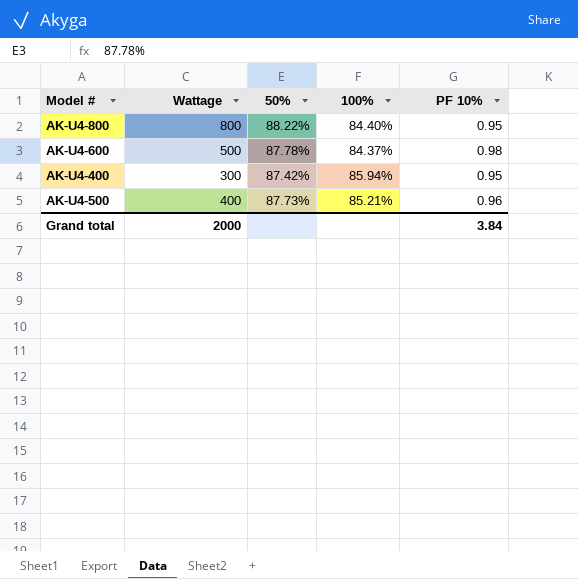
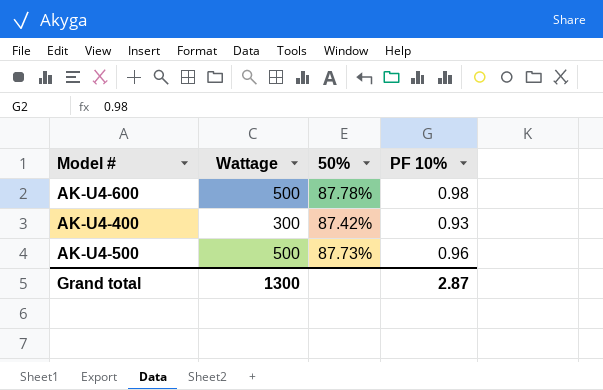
column 100% | position: 4 -> none
row AK-U4-800: 800 | 88.22% | 84.40% | 0.95 -> none
AK-U4-400 | PF 10%: 0.95 -> 0.93
AK-U4-500 | Wattage: 400 -> 500
Grand total | Wattage: 2000 -> 1300
Grand total | PF 10%: 3.84 -> 2.87

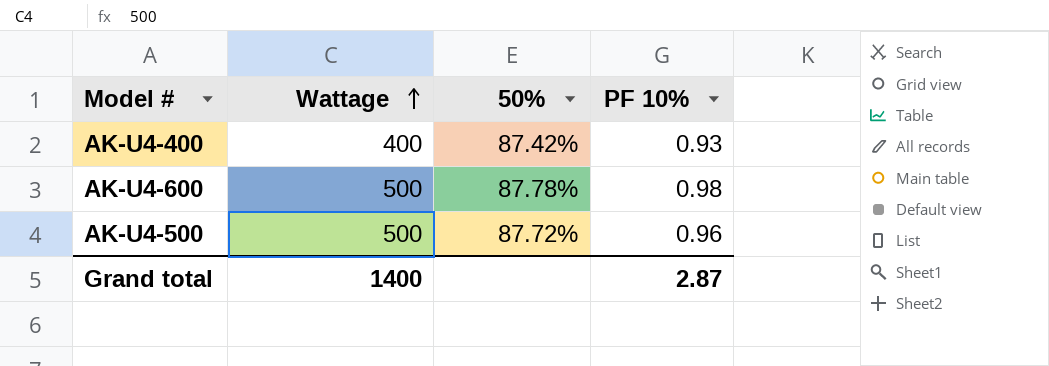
row order: none -> Wattage ascending
AK-U4-400 | Wattage: 300 -> 400
AK-U4-500 | 50%: 87.73% -> 87.72%
Grand total | Wattage: 1300 -> 1400

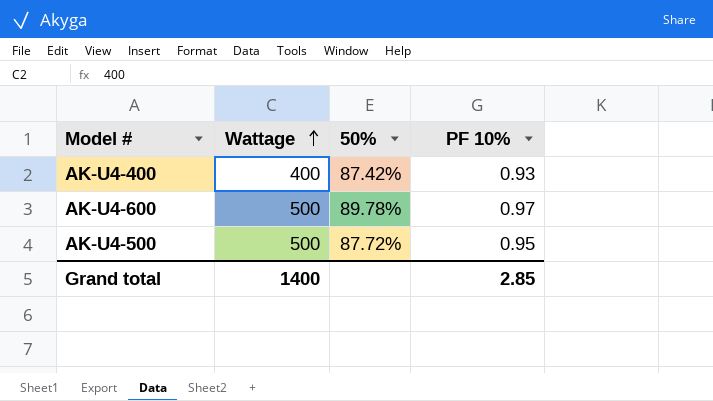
AK-U4-600 | 50%: 87.78% -> 89.78%
AK-U4-600 | PF 10%: 0.98 -> 0.97
AK-U4-500 | PF 10%: 0.96 -> 0.95
Grand total | PF 10%: 2.87 -> 2.85

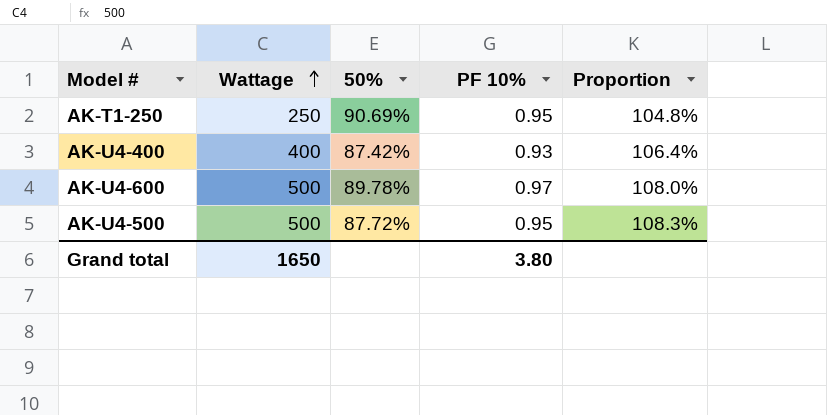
column Proportion | formula: none -> [PF 10%] / [50%]
row AK-T1-250: none -> 250 | 90.69% | 0.95 | 104.8%
Grand total | Wattage: 1400 -> 1650
Grand total | PF 10%: 2.85 -> 3.80

